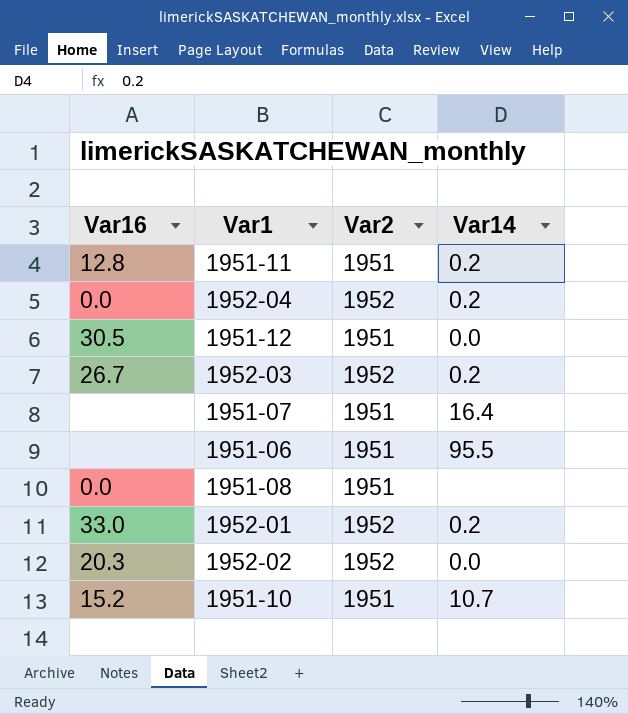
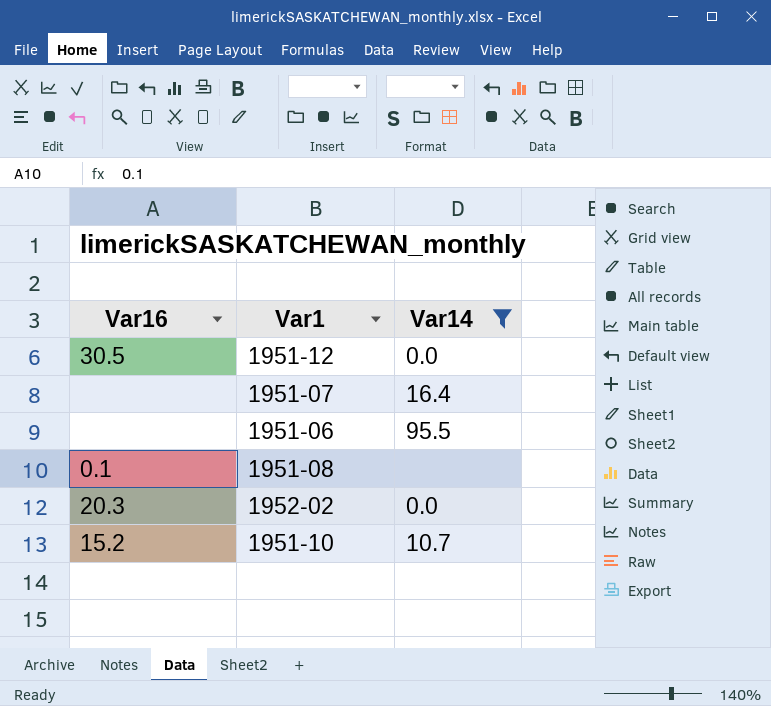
filter: none -> Var14 != 0.2
column Var2 | position: 3 -> none
1951-08 | Var16: 0.0 -> 0.1

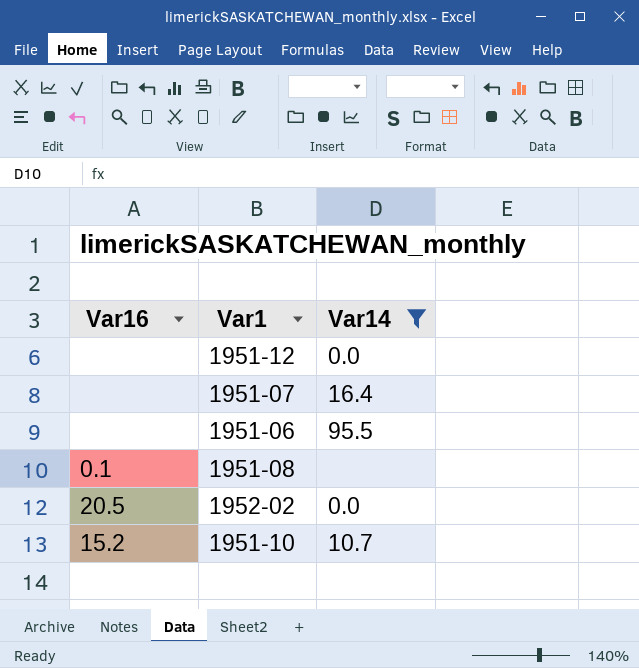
1951-12 | Var16: 30.5 -> none
1952-02 | Var16: 20.3 -> 20.5

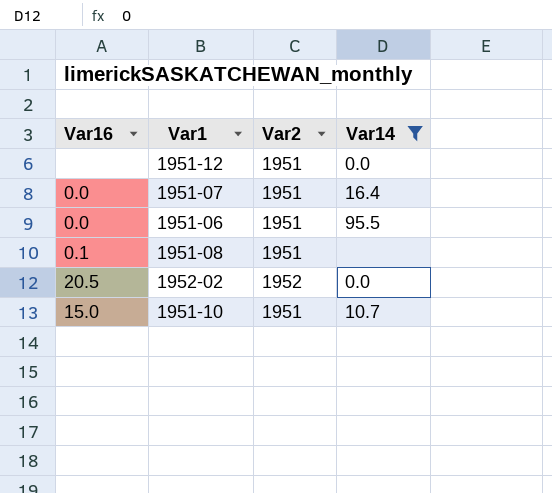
column Var2 | position: none -> 3
1951-07 | Var16: none -> 0.0
1951-06 | Var16: none -> 0.0
1951-10 | Var16: 15.2 -> 15.0

